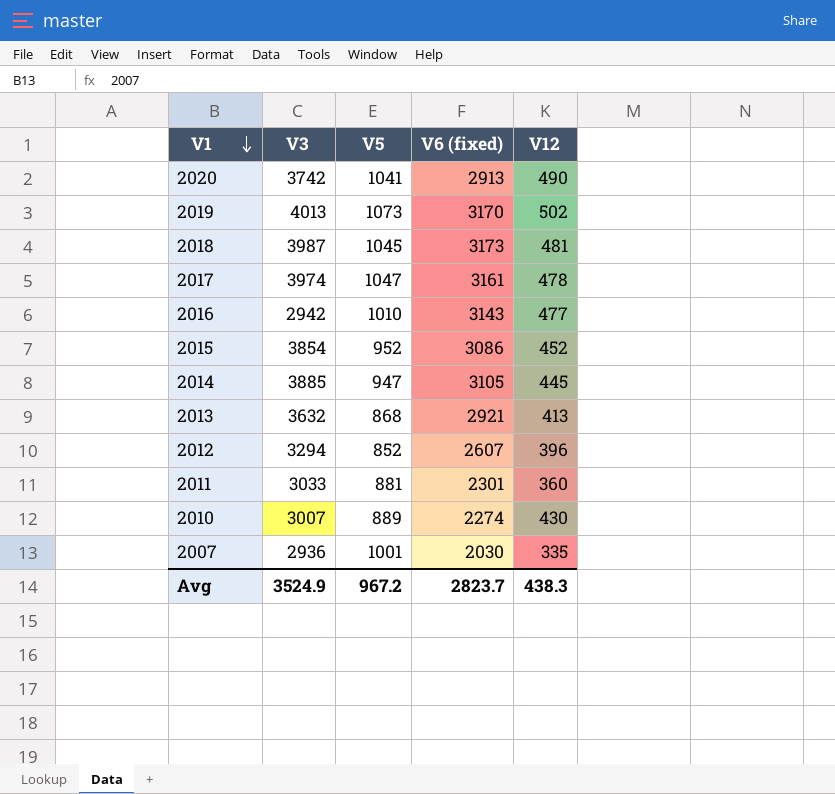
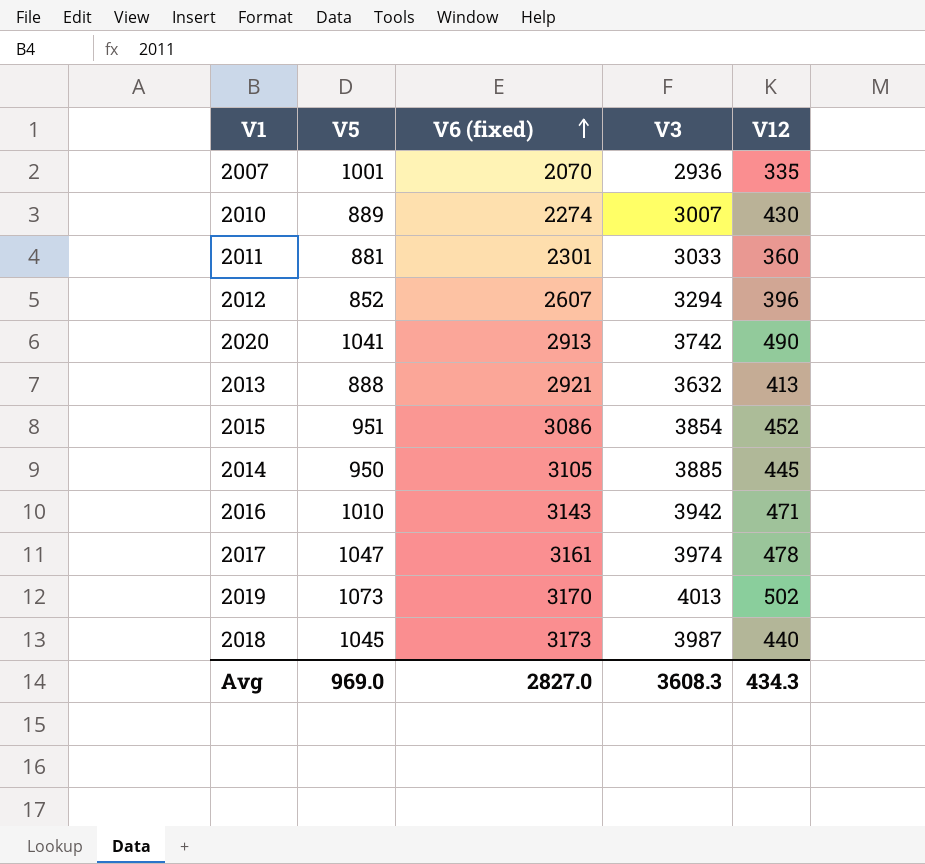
row order: V1 descending -> V6 (fixed) ascending
column V3 | position: 2 -> 4
2007 | V6 (fixed): 2030 -> 2070
2013 | V5: 868 -> 888
2015 | V5: 952 -> 951
2014 | V5: 947 -> 950
2016 | V3: 2942 -> 3942
2016 | V12: 477 -> 471
2018 | V12: 481 -> 440
Avg | V5: 967.2 -> 969.0
Avg | V6 (fixed): 2823.7 -> 2827.0
Avg | V3: 3524.9 -> 3608.3
Avg | V12: 438.3 -> 434.3

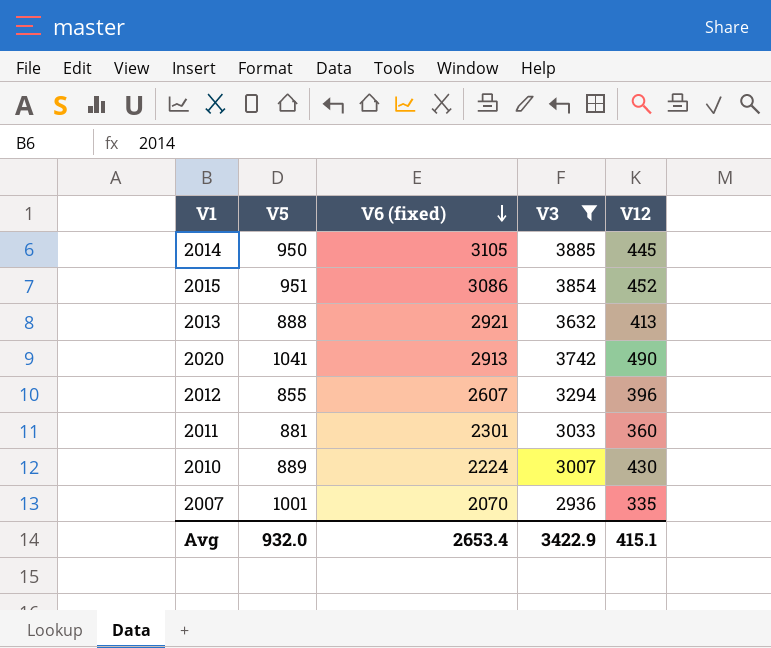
filter: none -> V3 <= 3885
row order: V6 (fixed) ascending -> V6 (fixed) descending
2012 | V5: 852 -> 855
2010 | V6 (fixed): 2274 -> 2224
Avg | V5: 969.0 -> 932.0
Avg | V6 (fixed): 2827.0 -> 2653.4
Avg | V3: 3608.3 -> 3422.9
Avg | V12: 434.3 -> 415.1

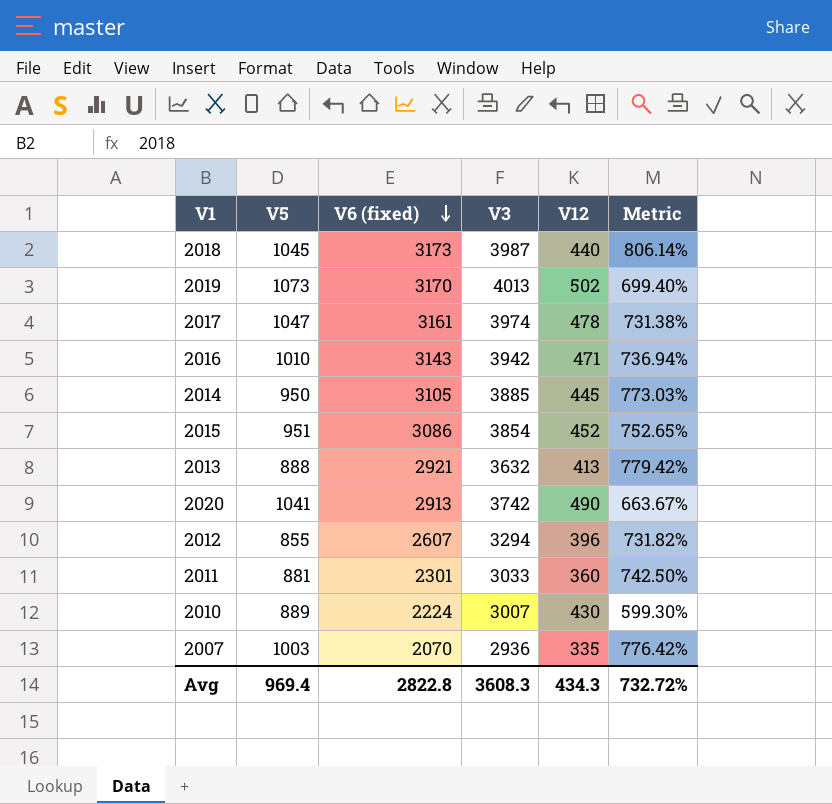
filter: V3 <= 3885 -> none
column Metric | formula: none -> ([V3] - [V12]) / [V12]
2007 | V5: 1001 -> 1003
Avg | V5: 932.0 -> 969.4
Avg | V6 (fixed): 2653.4 -> 2822.8
Avg | V3: 3422.9 -> 3608.3
Avg | V12: 415.1 -> 434.3

